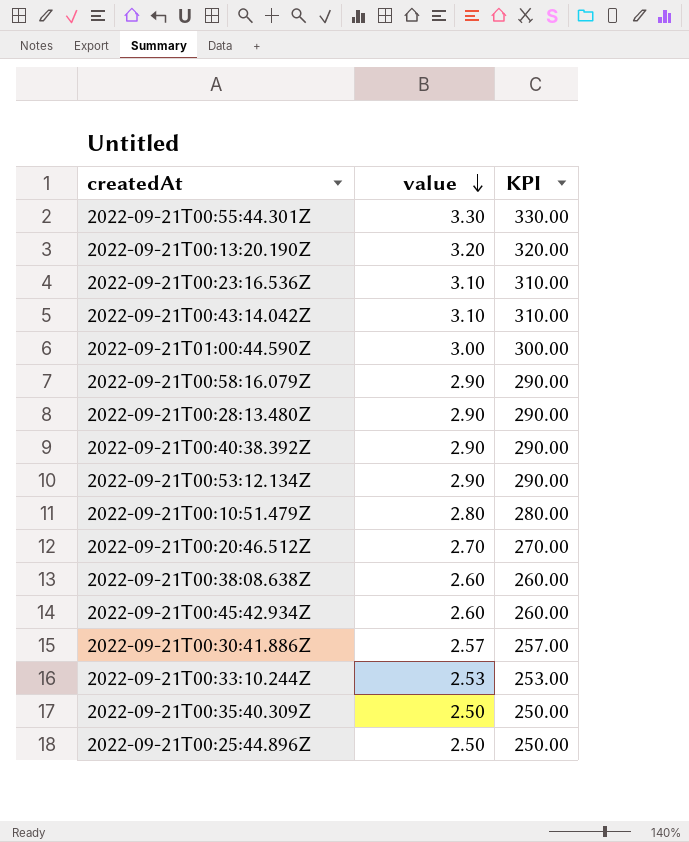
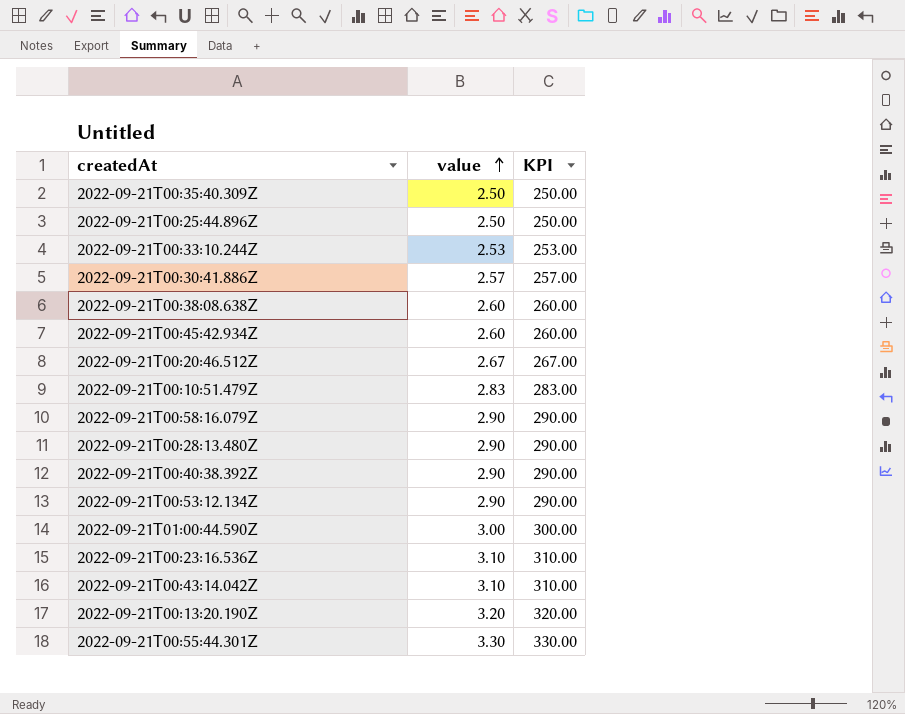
row order: value descending -> value ascending
2022-09-21T00:20:46.512Z | value: 2.70 -> 2.67
2022-09-21T00:20:46.512Z | KPI: 270.00 -> 267.00
2022-09-21T00:10:51.479Z | value: 2.80 -> 2.83
2022-09-21T00:10:51.479Z | KPI: 280.00 -> 283.00

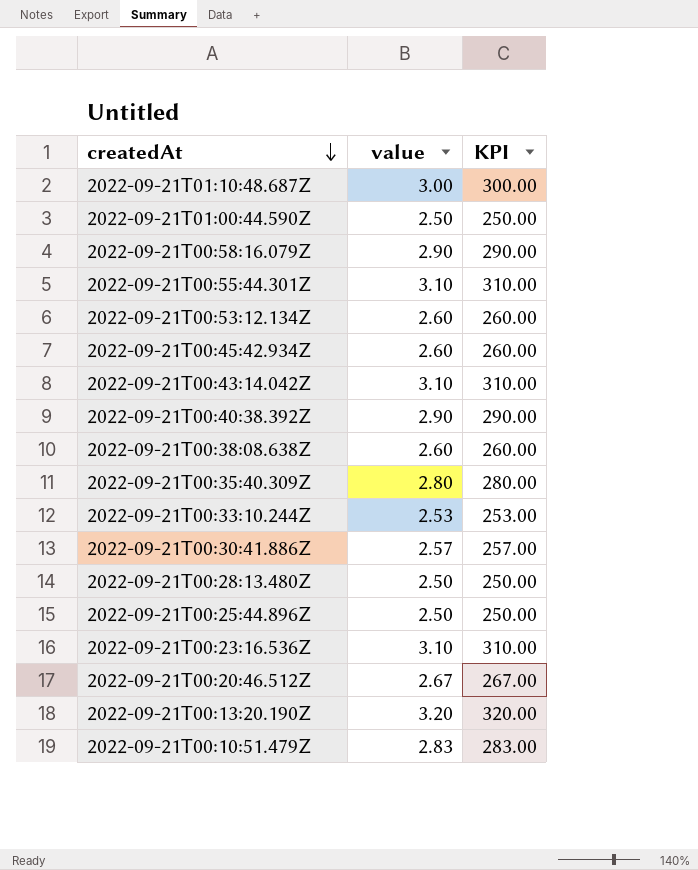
row order: value ascending -> createdAt descending
row 2022-09-21T01:10:48.687Z: none -> 3.00 | 300.00
2022-09-21T01:00:44.590Z | value: 3.00 -> 2.50
2022-09-21T01:00:44.590Z | KPI: 300.00 -> 250.00
2022-09-21T00:55:44.301Z | value: 3.30 -> 3.10
2022-09-21T00:55:44.301Z | KPI: 330.00 -> 310.00
2022-09-21T00:53:12.134Z | value: 2.90 -> 2.60
2022-09-21T00:53:12.134Z | KPI: 290.00 -> 260.00
2022-09-21T00:35:40.309Z | value: 2.50 -> 2.80
2022-09-21T00:35:40.309Z | KPI: 250.00 -> 280.00
2022-09-21T00:28:13.480Z | value: 2.90 -> 2.50
2022-09-21T00:28:13.480Z | KPI: 290.00 -> 250.00

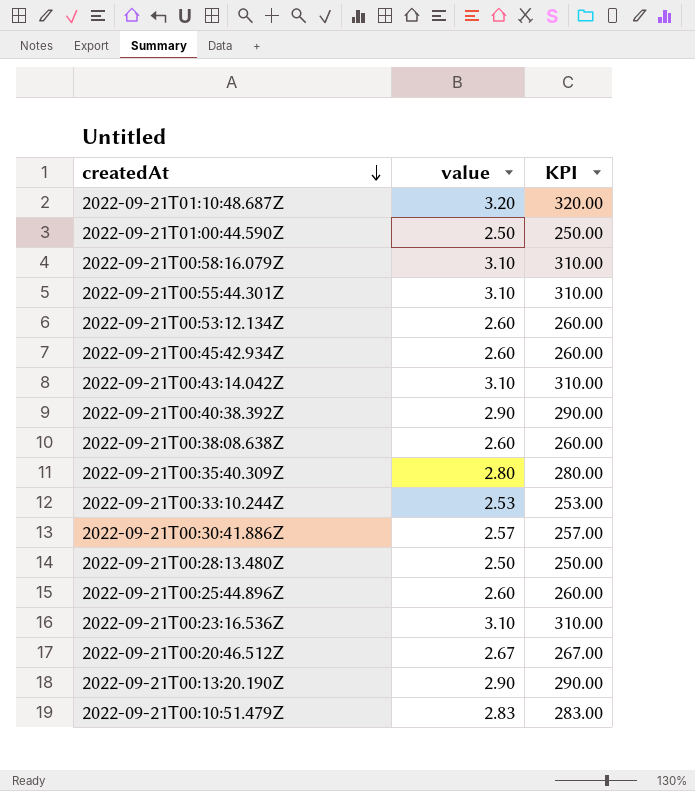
2022-09-21T01:10:48.687Z | value: 3.00 -> 3.20
2022-09-21T01:10:48.687Z | KPI: 300.00 -> 320.00
2022-09-21T00:58:16.079Z | value: 2.90 -> 3.10
2022-09-21T00:58:16.079Z | KPI: 290.00 -> 310.00
2022-09-21T00:25:44.896Z | value: 2.50 -> 2.60
2022-09-21T00:25:44.896Z | KPI: 250.00 -> 260.00
2022-09-21T00:13:20.190Z | value: 3.20 -> 2.90
2022-09-21T00:13:20.190Z | KPI: 320.00 -> 290.00

